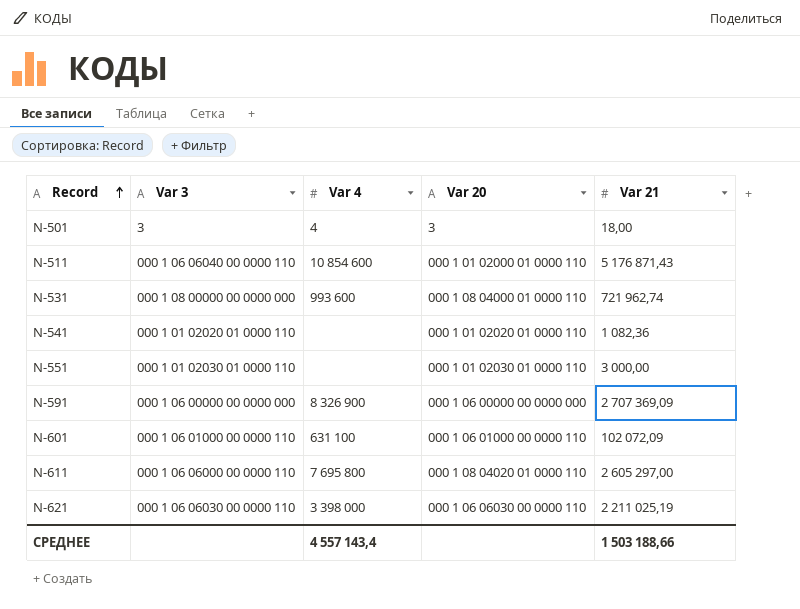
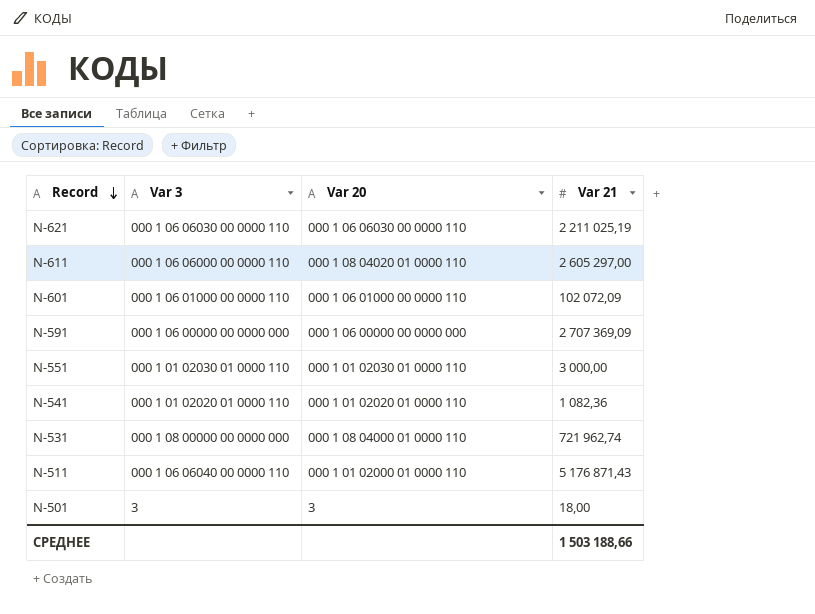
row order: Record ascending -> Record descending
column Var 4 | position: 3 -> none

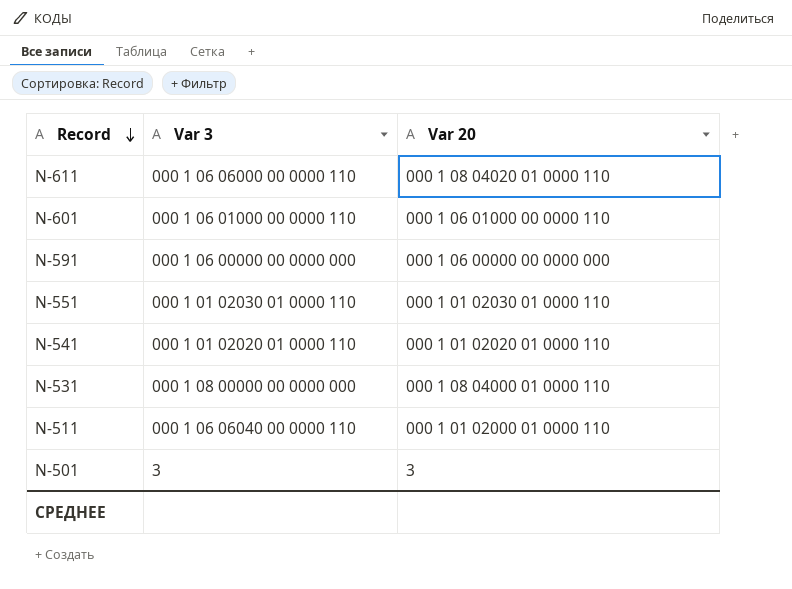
column Var 21 | position: 4 -> none
row N-621: 000 1 06 06030 00 0000 110 | 000 1 06 06030 00 0000 110 | 2 211 025,19 -> none

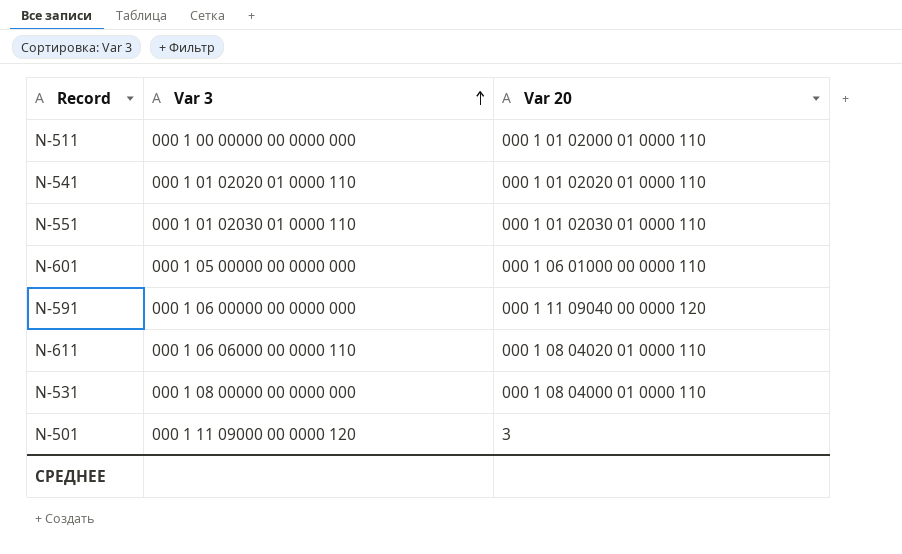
row order: Record descending -> Var 3 ascending
N-511 | Var 3: 000 1 06 06040 00 0000 110 -> 000 1 00 00000 00 0000 000
N-601 | Var 3: 000 1 06 01000 00 0000 110 -> 000 1 05 00000 00 0000 000
N-591 | Var 20: 000 1 06 00000 00 0000 000 -> 000 1 11 09040 00 0000 120
N-501 | Var 3: 3 -> 000 1 11 09000 00 0000 120

